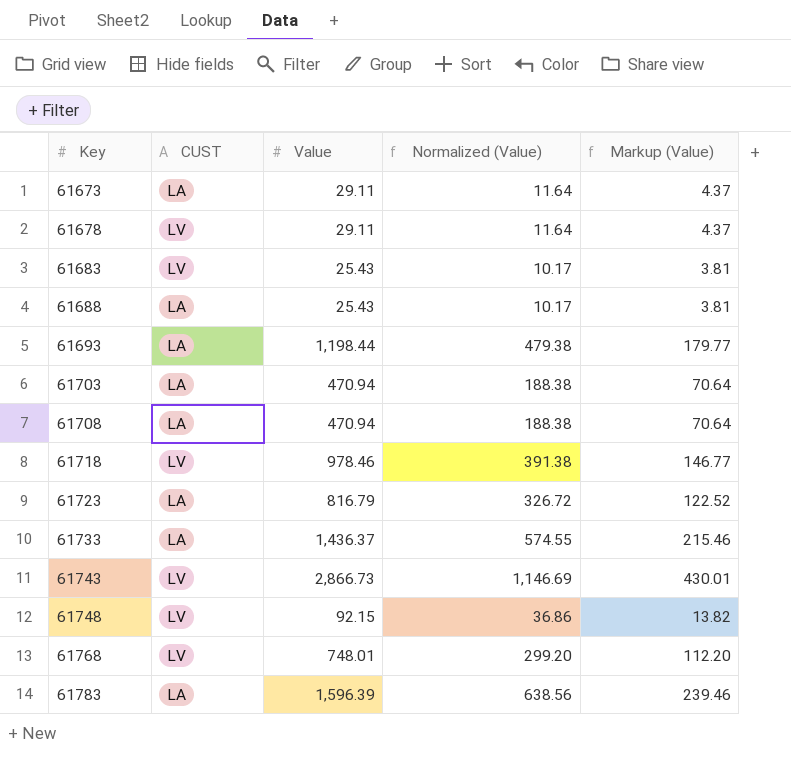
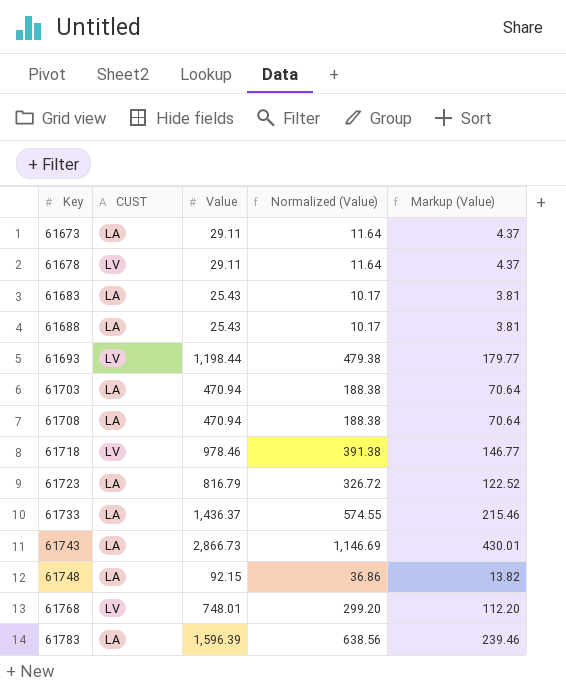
61683 | CUST: LV -> LA
61693 | CUST: LA -> LV
61743 | CUST: LV -> LA
61748 | CUST: LV -> LA

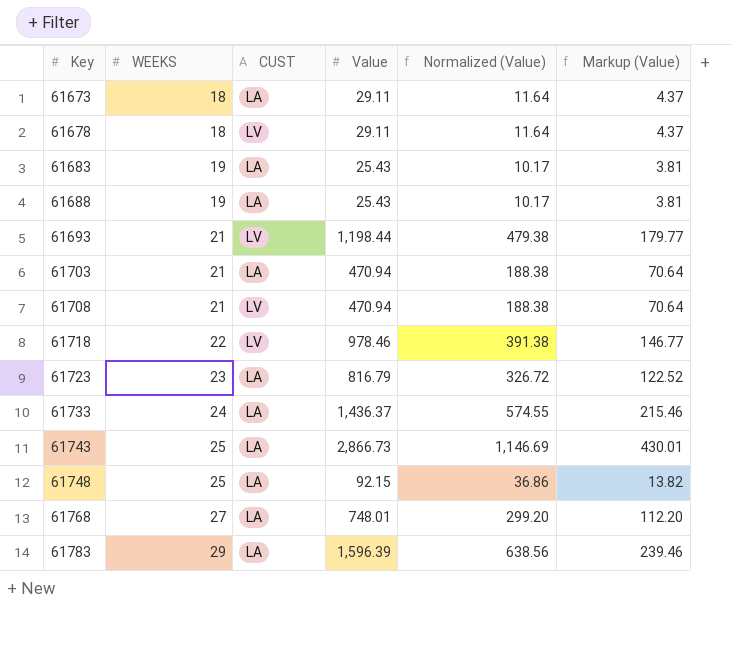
column WEEKS | position: none -> 2
61708 | CUST: LA -> LV
61768 | CUST: LV -> LA

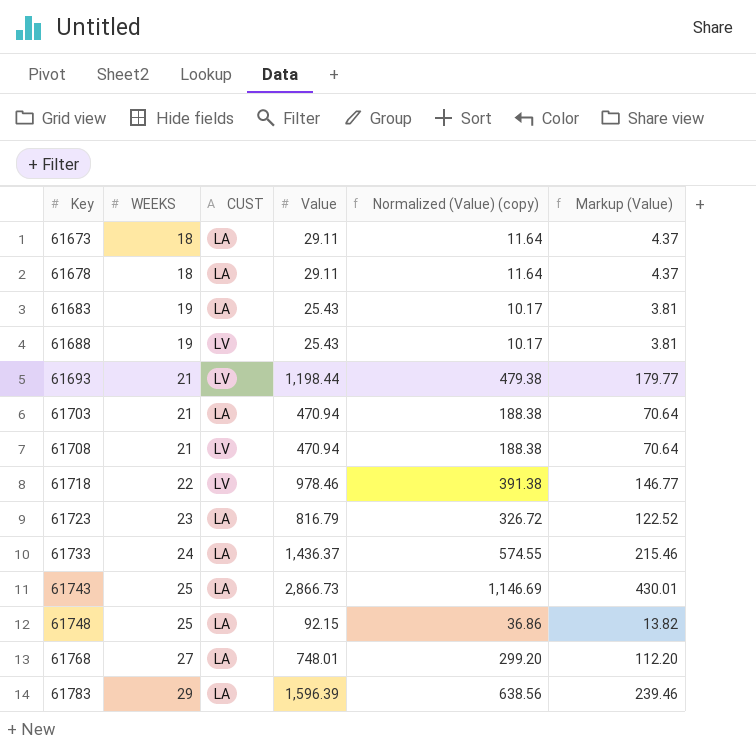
column name: Normalized (Value) -> Normalized (Value) (copy)
61678 | CUST: LV -> LA
61688 | CUST: LA -> LV

